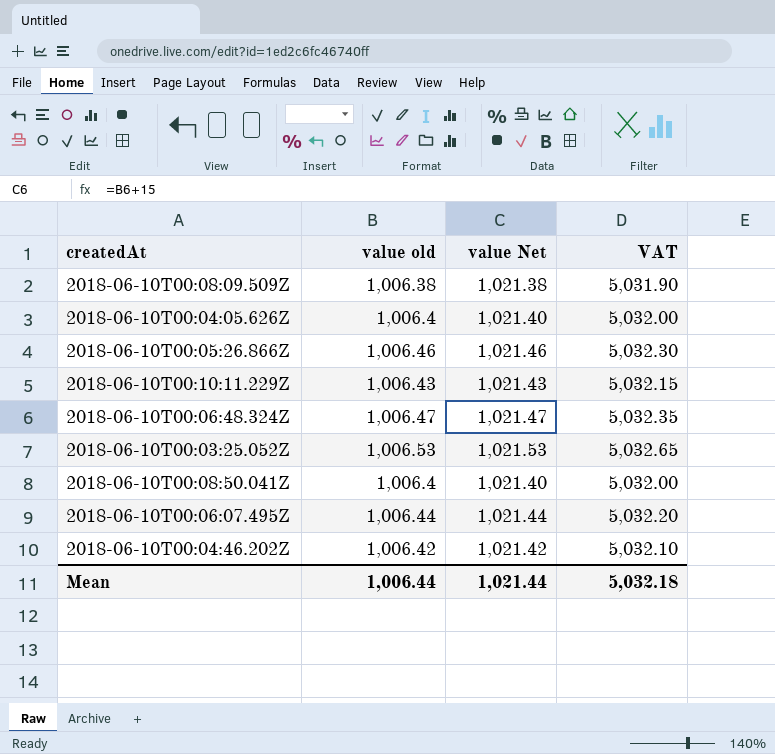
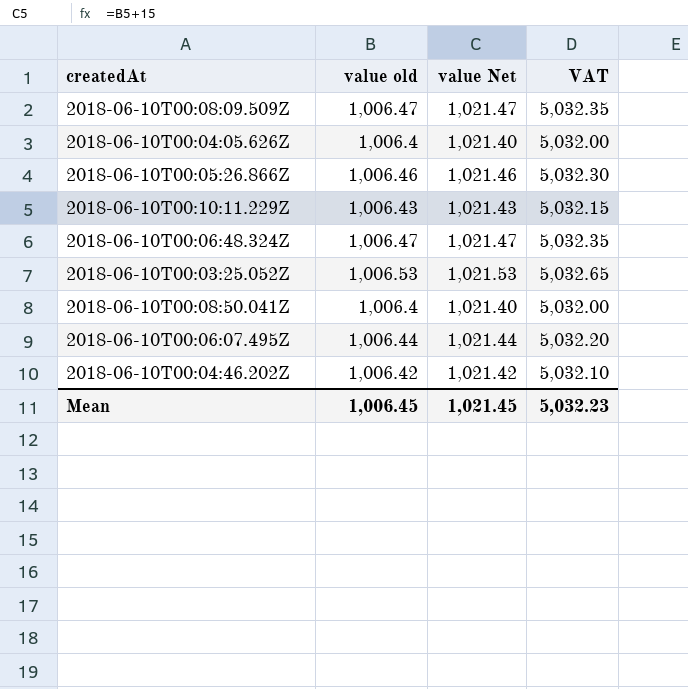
2018-06-10T00:08:09.509Z | value old: 1,006.38 -> 1,006.47
2018-06-10T00:08:09.509Z | value Net: 1,021.38 -> 1,021.47
2018-06-10T00:08:09.509Z | VAT: 5,031.90 -> 5,032.35
Mean | value old: 1,006.44 -> 1,006.45
Mean | value Net: 1,021.44 -> 1,021.45
Mean | VAT: 5,032.18 -> 5,032.23

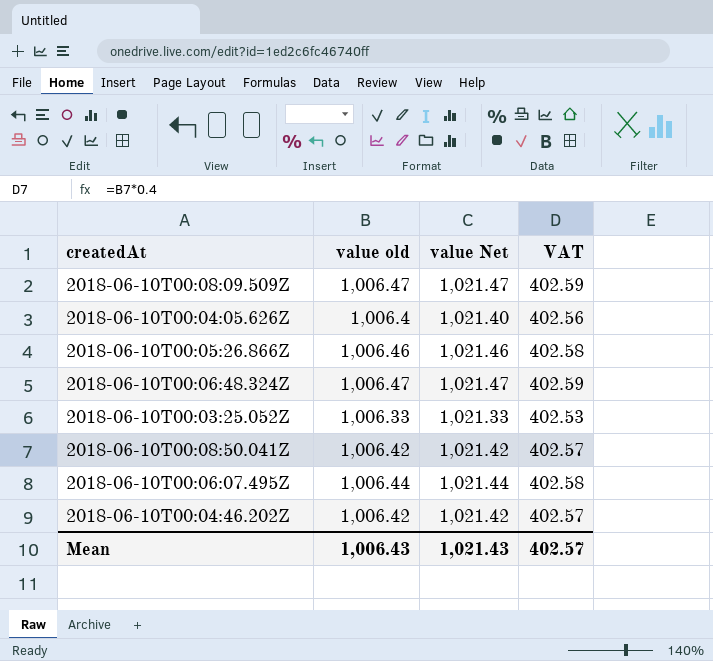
column VAT | formula: [value old] * 5 -> [value old] * 0.4
row 2018-06-10T00:10:11.229Z: 1,006.43 | 1,021.43 | 5,032.15 -> none
2018-06-10T00:03:25.052Z | value old: 1,006.53 -> 1,006.33
2018-06-10T00:03:25.052Z | value Net: 1,021.53 -> 1,021.33
2018-06-10T00:08:50.041Z | value old: 1,006.4 -> 1,006.42
2018-06-10T00:08:50.041Z | value Net: 1,021.40 -> 1,021.42
Mean | value old: 1,006.45 -> 1,006.43
Mean | value Net: 1,021.45 -> 1,021.43
Mean | VAT: 5,032.23 -> 402.57

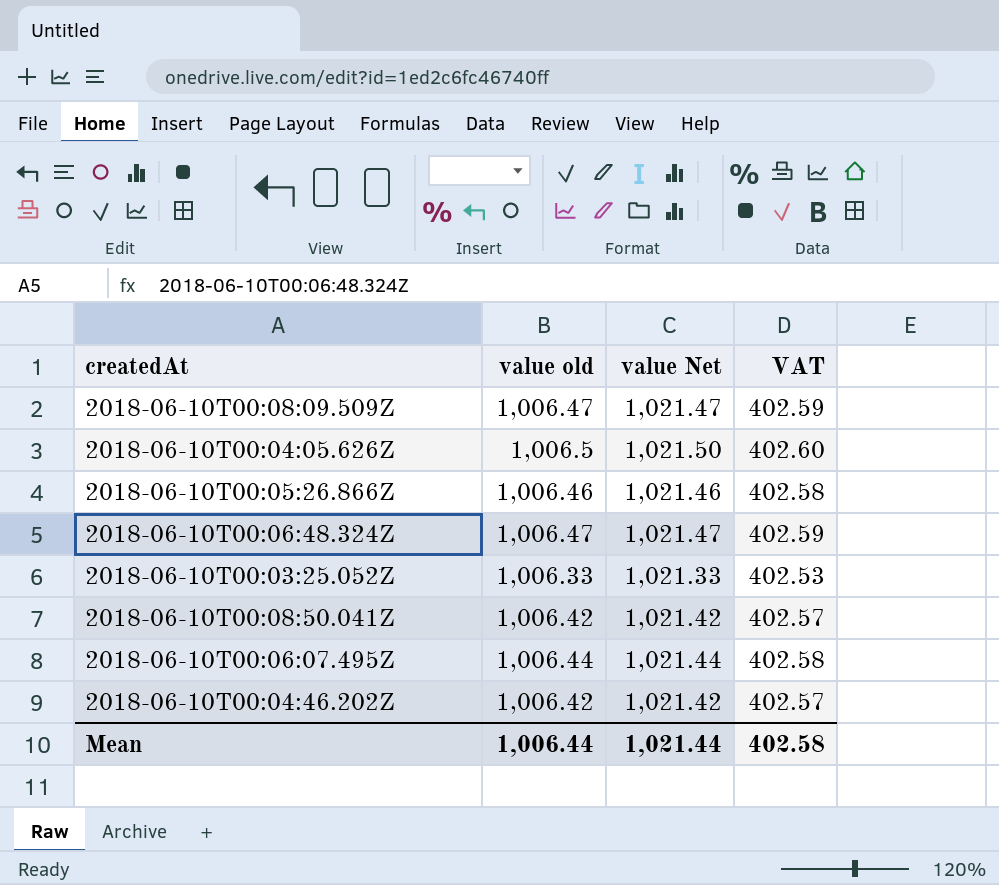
2018-06-10T00:04:05.626Z | value old: 1,006.4 -> 1,006.5
2018-06-10T00:04:05.626Z | value Net: 1,021.40 -> 1,021.50
2018-06-10T00:04:05.626Z | VAT: 402.56 -> 402.60
Mean | value old: 1,006.43 -> 1,006.44
Mean | value Net: 1,021.43 -> 1,021.44
Mean | VAT: 402.57 -> 402.58

